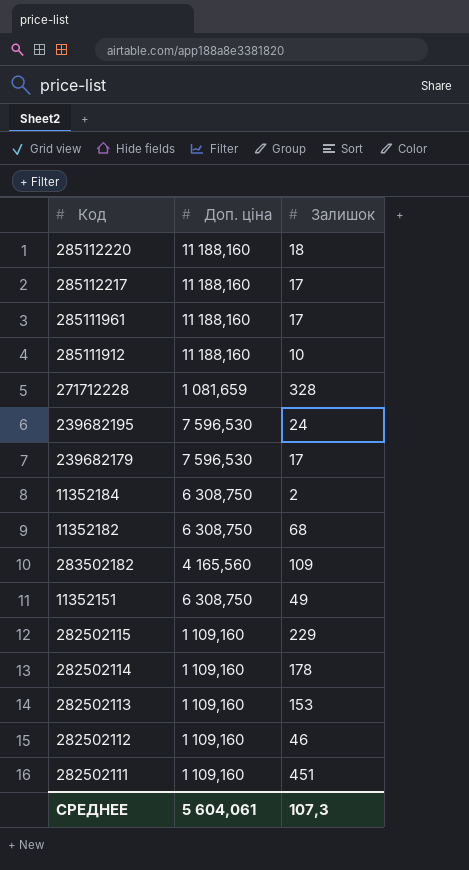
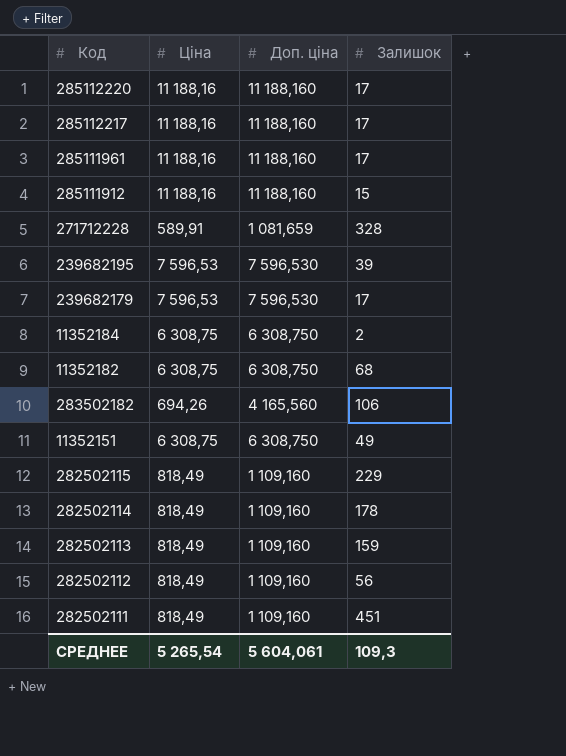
column Ціна | position: none -> 2
285112220 | Залишок: 18 -> 17
285111912 | Залишок: 10 -> 15
239682195 | Залишок: 24 -> 39
283502182 | Залишок: 109 -> 106
282502113 | Залишок: 153 -> 159
282502112 | Залишок: 46 -> 56
СРЕДНЕЕ | Залишок: 107,3 -> 109,3

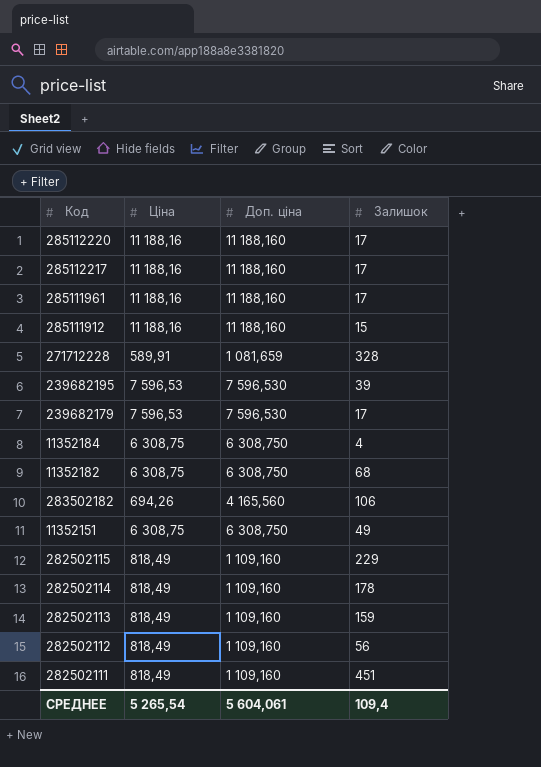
11352184 | Залишок: 2 -> 4
СРЕДНЕЕ | Залишок: 109,3 -> 109,4

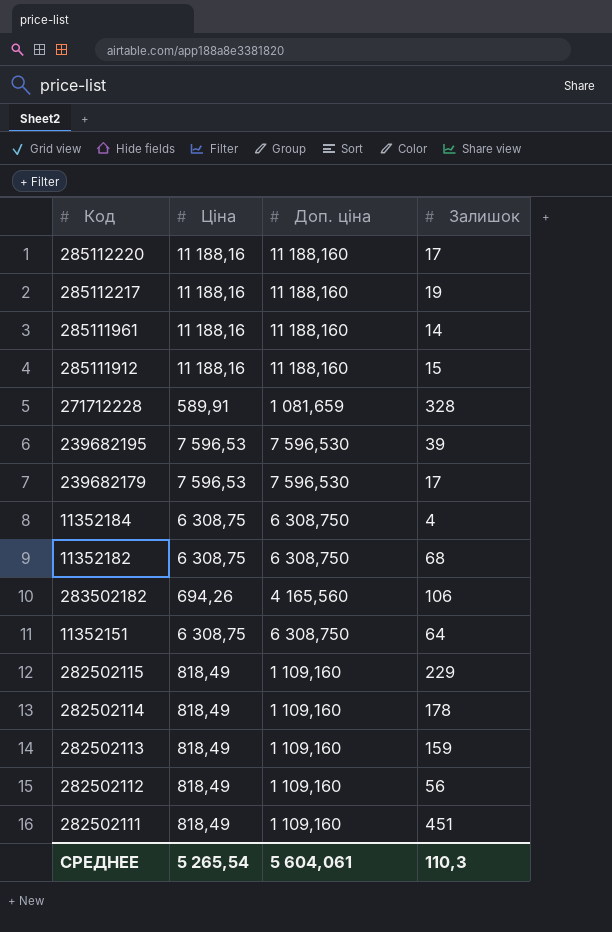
285112217 | Залишок: 17 -> 19
285111961 | Залишок: 17 -> 14
11352151 | Залишок: 49 -> 64
СРЕДНЕЕ | Залишок: 109,4 -> 110,3

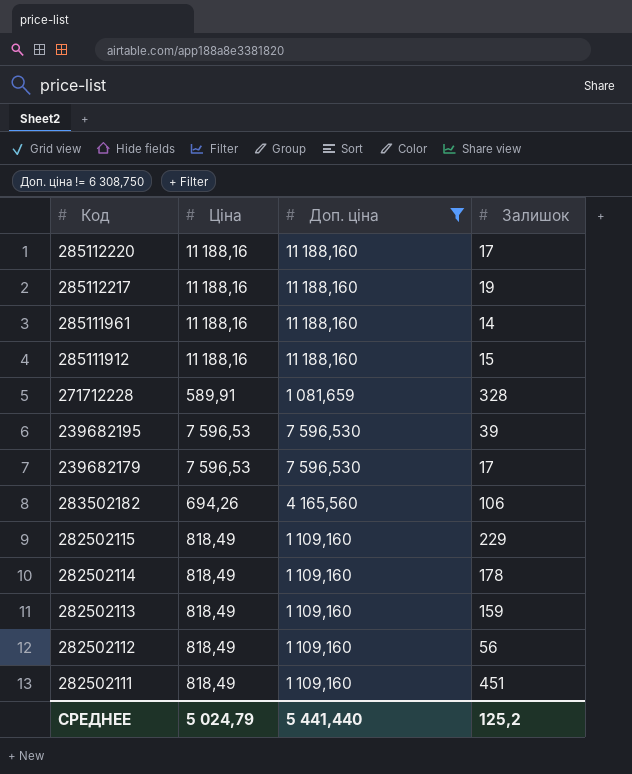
filter: none -> Доп. ціна != 6 308,750
СРЕДНЕЕ | Ціна: 5 265,54 -> 5 024,79
СРЕДНЕЕ | Доп. ціна: 5 604,061 -> 5 441,440
СРЕДНЕЕ | Залишок: 110,3 -> 125,2

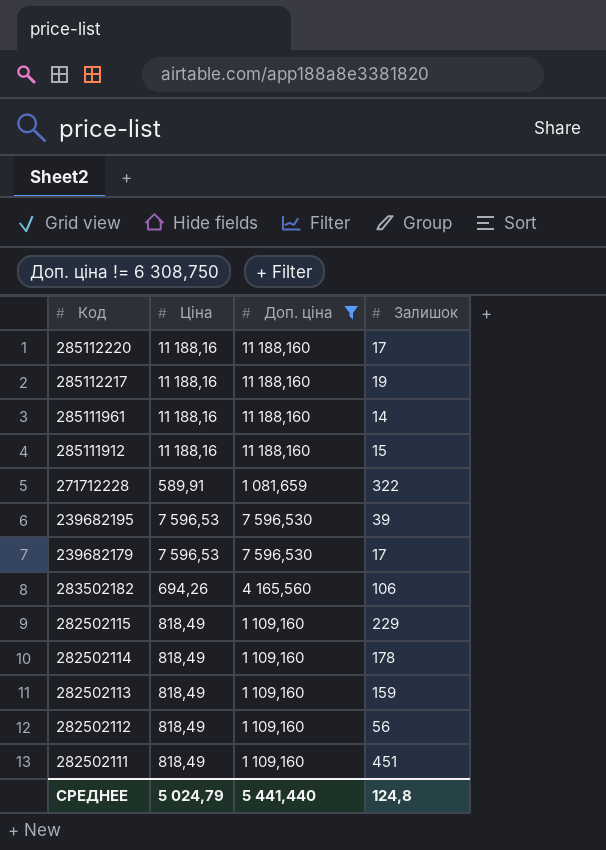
271712228 | Залишок: 328 -> 322
СРЕДНЕЕ | Залишок: 125,2 -> 124,8

